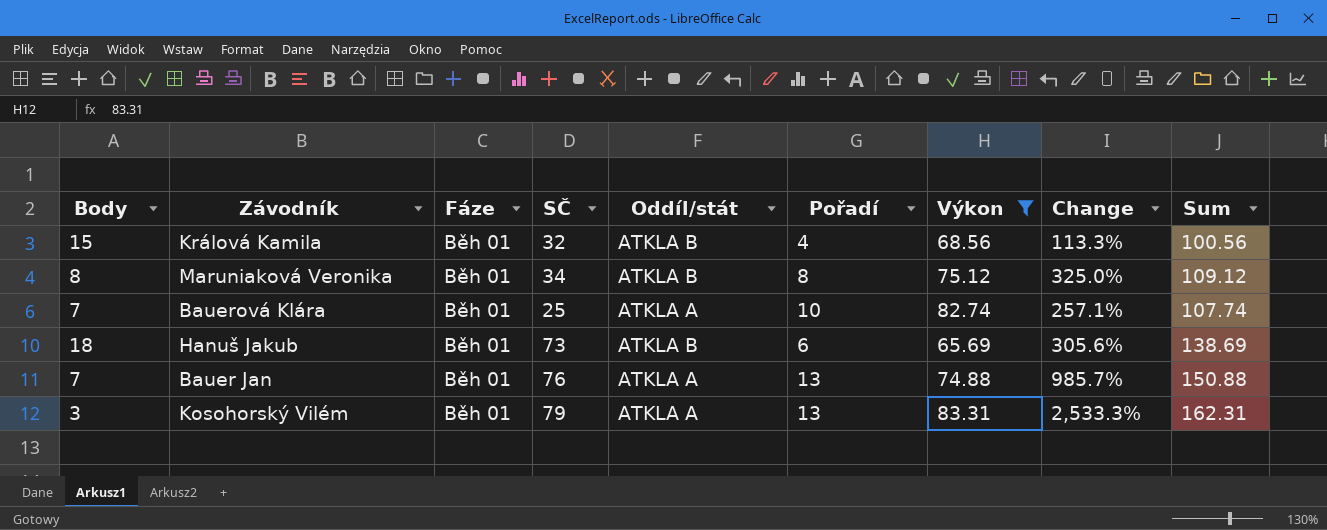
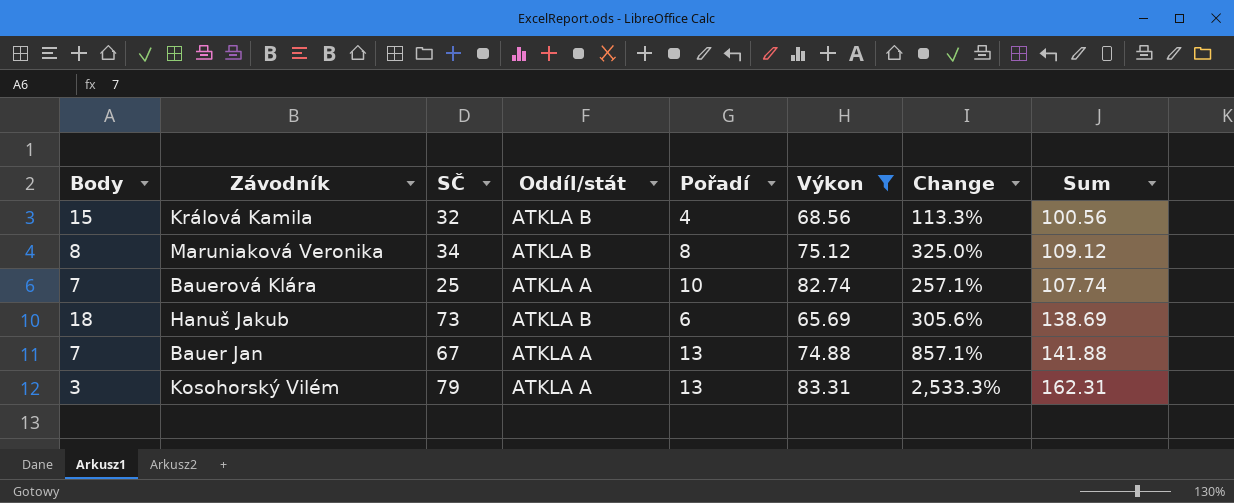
column Fáze | position: 3 -> none
Bauer Jan | SČ: 76 -> 67
Bauer Jan | Change: 985.7% -> 857.1%
Bauer Jan | Sum: 150.88 -> 141.88

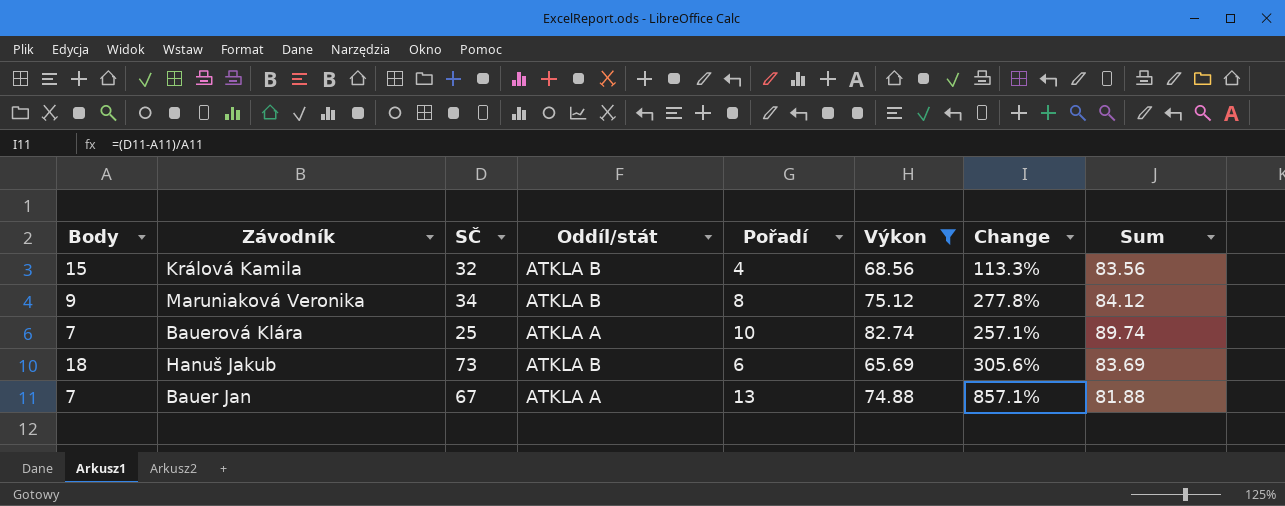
column Sum | formula: [SČ] + [Výkon] -> [Body] + [Výkon]
row Kosohorský Vilém: 3 | 79 | ATKLA A | 13 | 83.31 | 2,533.3% | 162.31 -> none
Maruniaková Veronika | Body: 8 -> 9
Maruniaková Veronika | Change: 325.0% -> 277.8%

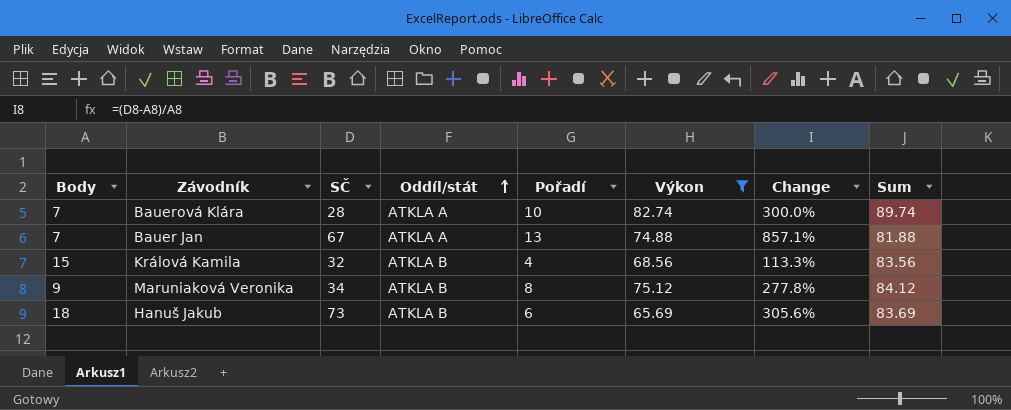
row order: none -> Oddíl/stát ascending
Bauerová Klára | SČ: 25 -> 28
Bauerová Klára | Change: 257.1% -> 300.0%

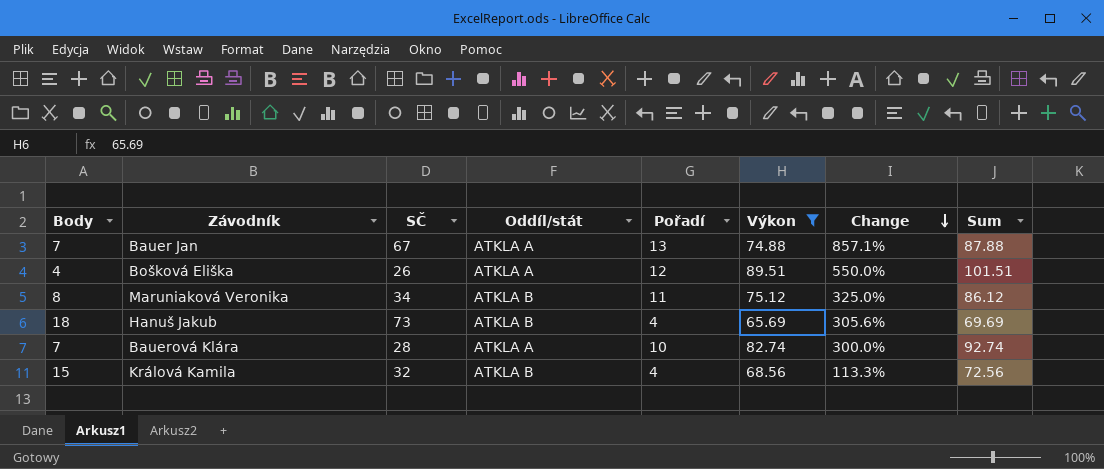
row order: Oddíl/stát ascending -> Change descending
column Sum | formula: [Body] + [Výkon] -> [Pořadí] + [Výkon]
row Bošková Eliška: none -> 4 | 26 | ATKLA A | 12 | 89.51 | 550.0% | 101.51
Maruniaková Veronika | Body: 9 -> 8
Maruniaková Veronika | Pořadí: 8 -> 11
Maruniaková Veronika | Change: 277.8% -> 325.0%
Hanuš Jakub | Pořadí: 6 -> 4

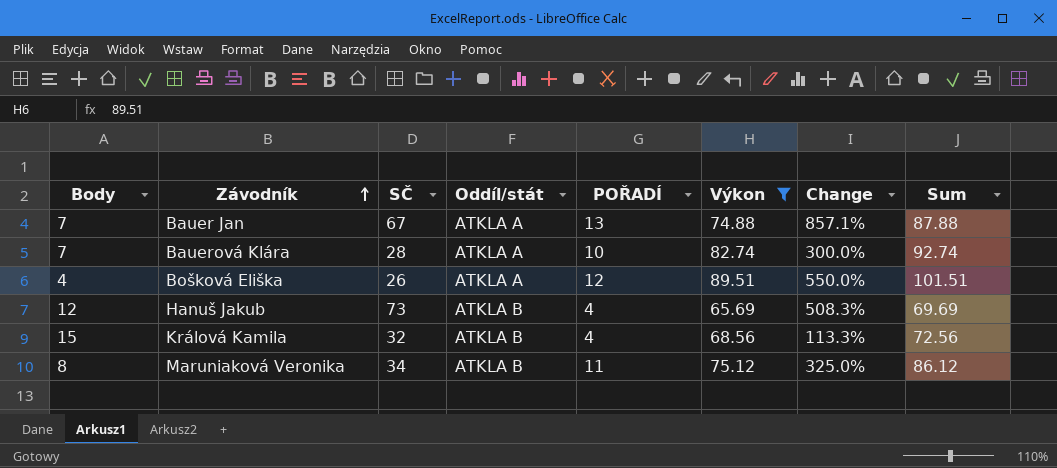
row order: Change descending -> Závodník ascending
column name: Pořadí -> POŘADÍ
Hanuš Jakub | Body: 18 -> 12
Hanuš Jakub | Change: 305.6% -> 508.3%

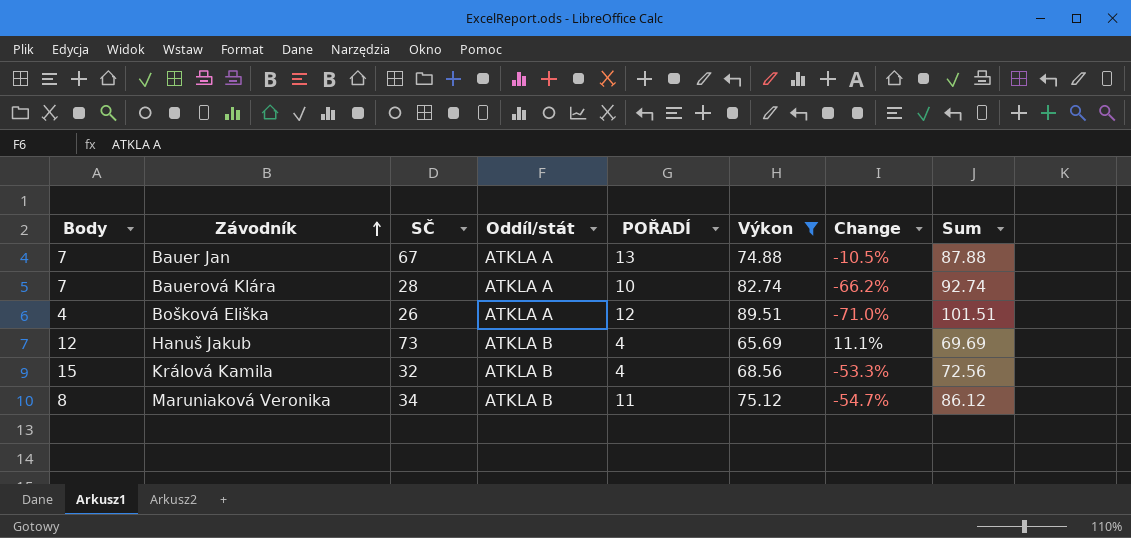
column Change | formula: ([SČ] - [Body]) / [Body] -> ([SČ] - [Výkon]) / [Výkon]

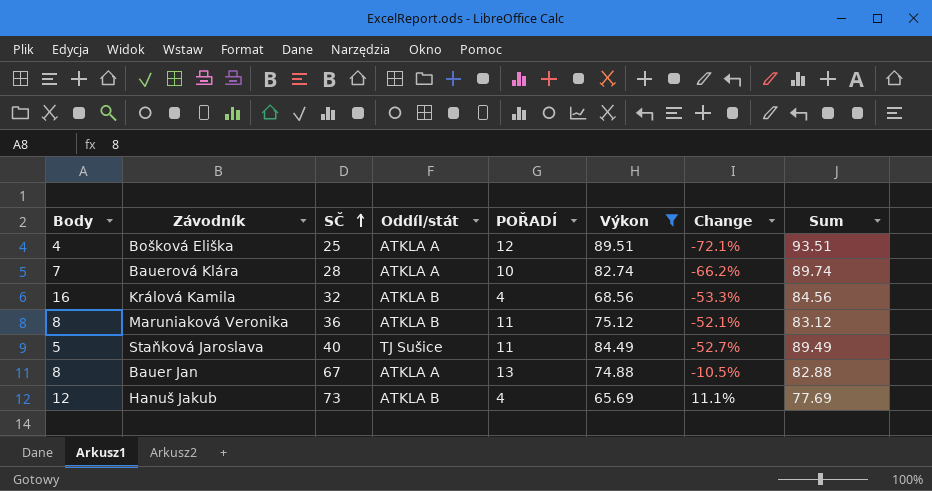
row order: Závodník ascending -> SČ ascending
column Sum | formula: [POŘADÍ] + [Výkon] -> [Body] + [Výkon]
Bošková Eliška | SČ: 26 -> 25
Bošková Eliška | Change: -71.0% -> -72.1%
Králová Kamila | Body: 15 -> 16
Maruniaková Veronika | SČ: 34 -> 36
Maruniaková Veronika | Change: -54.7% -> -52.1%
row Staňková Jaroslava: none -> 5 | 40 | TJ Sušice | 11 | 84.49 | -52.7% | 89.49
Bauer Jan | Body: 7 -> 8

